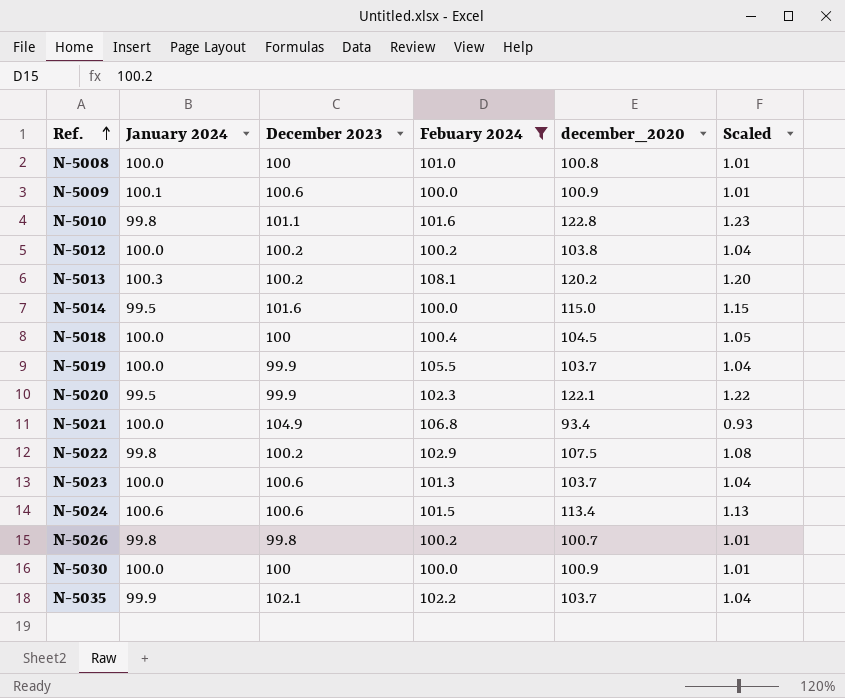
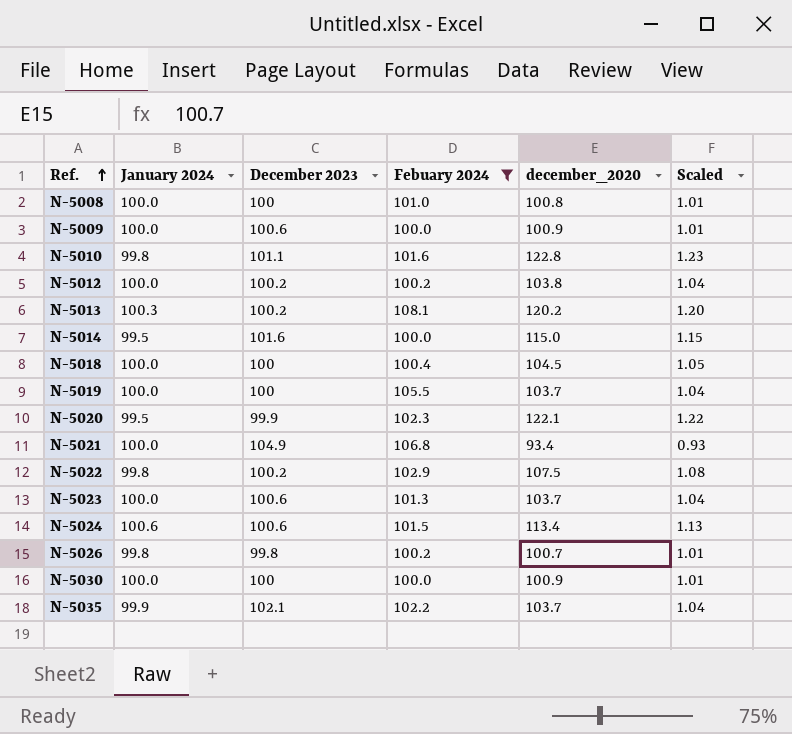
N-5009 | January 2024: 100.1 -> 100.0
N-5019 | December 2023: 99.9 -> 100

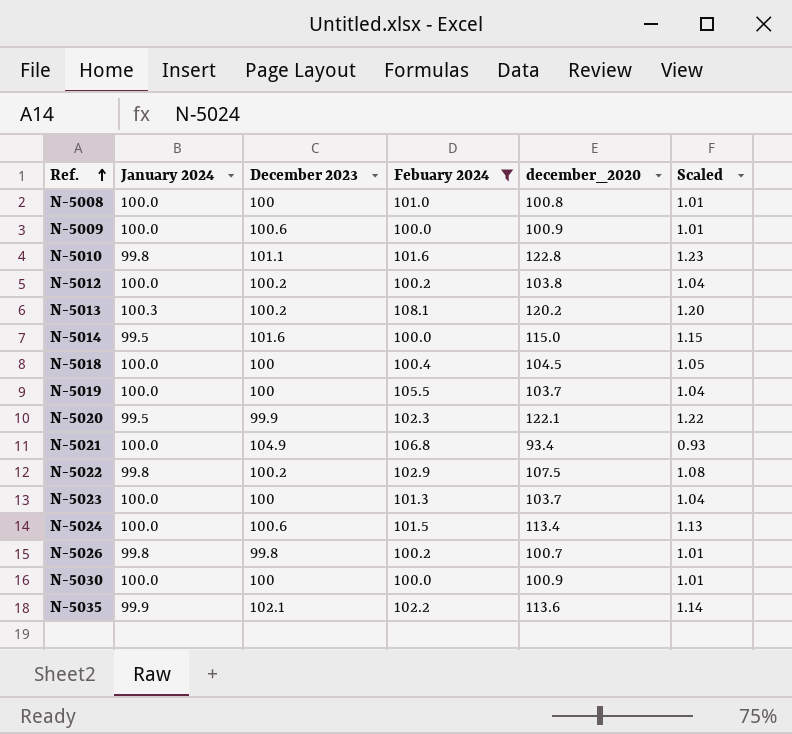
N-5023 | December 2023: 100.6 -> 100
N-5024 | January 2024: 100.6 -> 100.0
N-5035 | december_2020: 103.7 -> 113.6
N-5035 | Scaled: 1.04 -> 1.14

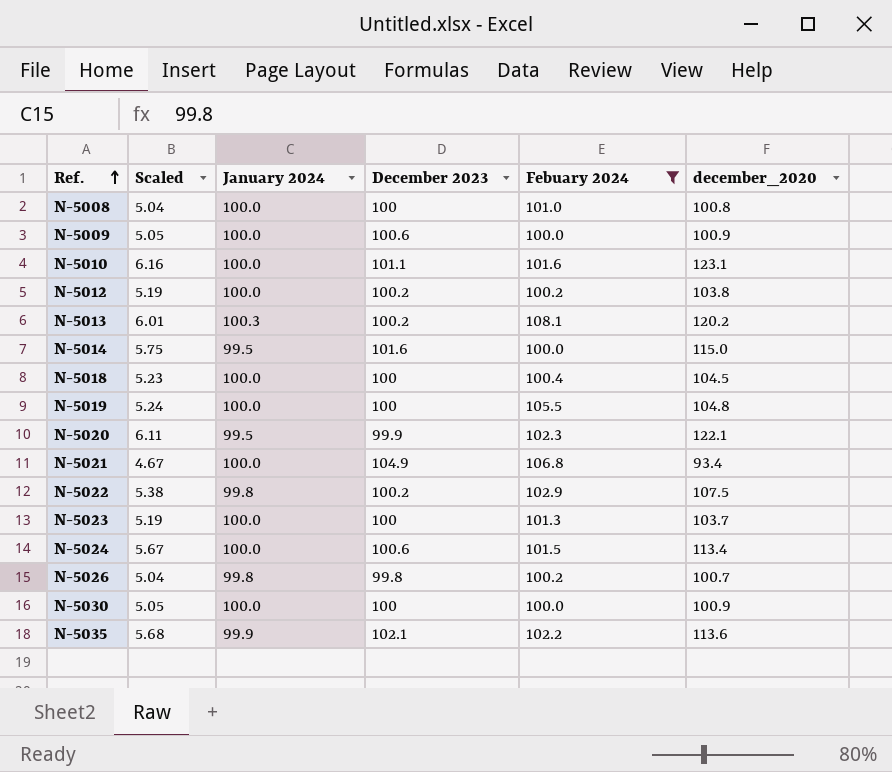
column Scaled | formula: [december_2020] * 0.01 -> [december_2020] * 0.05
column Scaled | position: 6 -> 2
N-5010 | January 2024: 99.8 -> 100.0
N-5010 | december_2020: 122.8 -> 123.1
N-5019 | december_2020: 103.7 -> 104.8

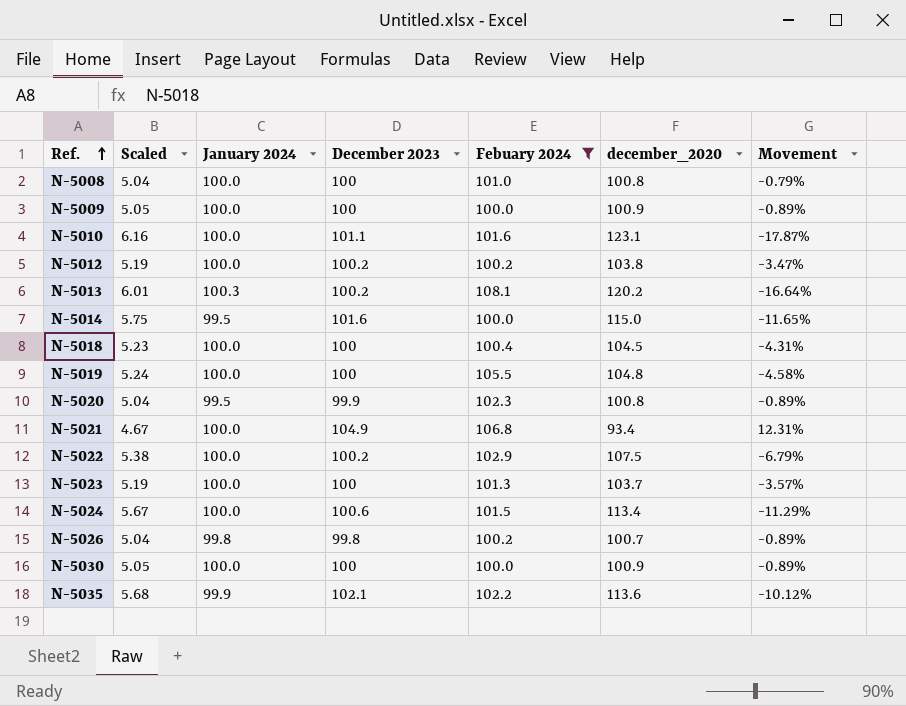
column Movement | formula: none -> ([December 2023] - [december_2020]) / [december_2020]
N-5009 | December 2023: 100.6 -> 100
N-5020 | Scaled: 6.11 -> 5.04
N-5020 | december_2020: 122.1 -> 100.8
N-5022 | January 2024: 99.8 -> 100.0

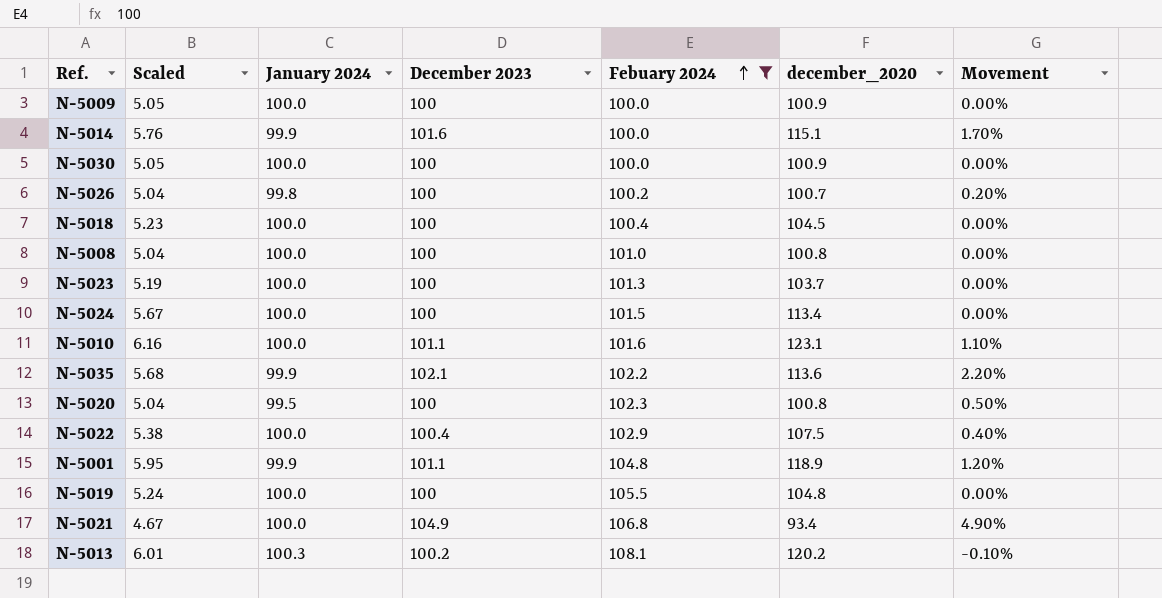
row order: Ref. ascending -> Febuary 2024 ascending
column Movement | formula: ([December 2023] - [december_2020]) / [december_2020] -> ([December 2023] - [January 2024]) / [January 2024]
row N-5012: 5.19 | 100.0 | 100.2 | 100.2 | 103.8 | -3.47% -> none
N-5014 | Scaled: 5.75 -> 5.76
N-5014 | January 2024: 99.5 -> 99.9
N-5014 | december_2020: 115.0 -> 115.1
N-5026 | December 2023: 99.8 -> 100
N-5024 | December 2023: 100.6 -> 100
N-5020 | December 2023: 99.9 -> 100
N-5022 | December 2023: 100.2 -> 100.4
row N-5001: none -> 5.95 | 99.9 | 101.1 | 104.8 | 118.9 | 1.20%

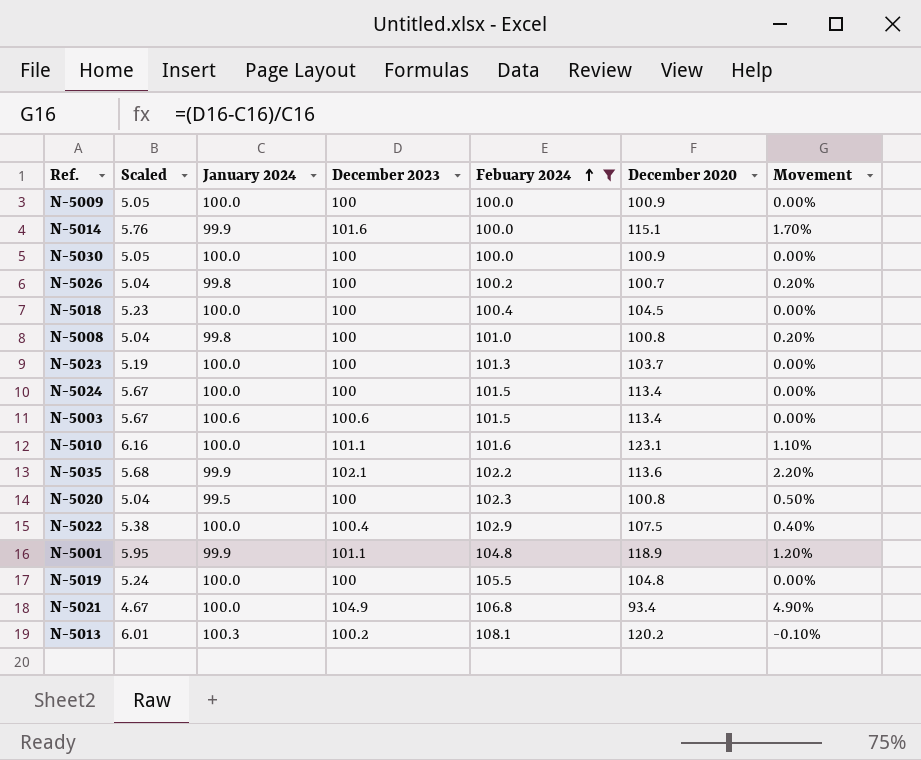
column name: december_2020 -> December 2020
N-5008 | January 2024: 100.0 -> 99.8
N-5008 | Movement: 0.00% -> 0.20%
row N-5003: none -> 5.67 | 100.6 | 100.6 | 101.5 | 113.4 | 0.00%

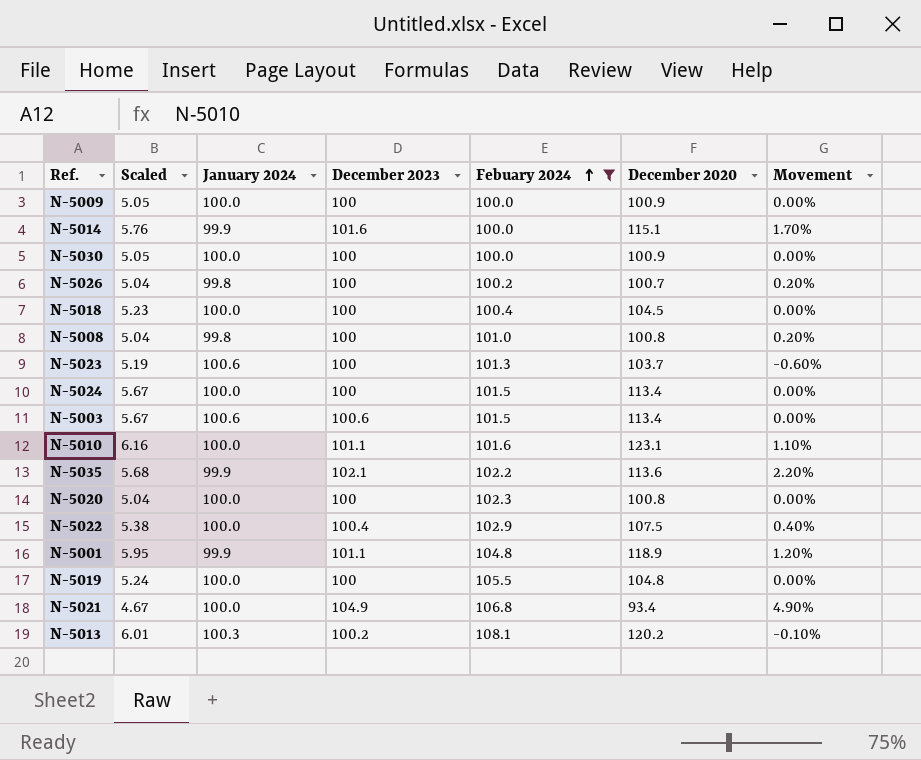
N-5023 | January 2024: 100.0 -> 100.6
N-5023 | Movement: 0.00% -> -0.60%
N-5020 | January 2024: 99.5 -> 100.0
N-5020 | Movement: 0.50% -> 0.00%

